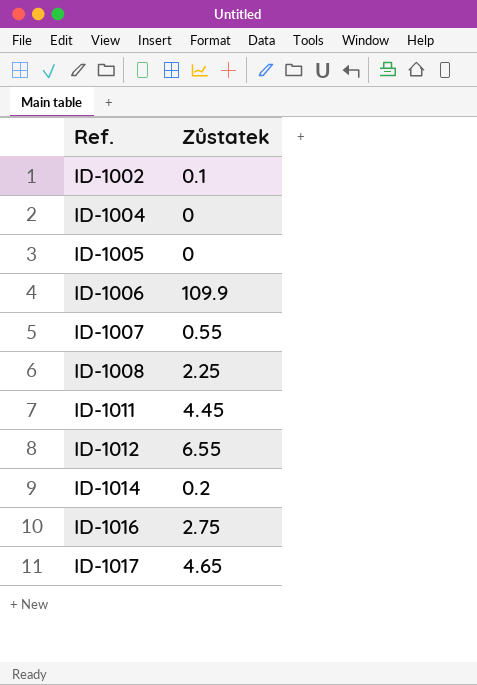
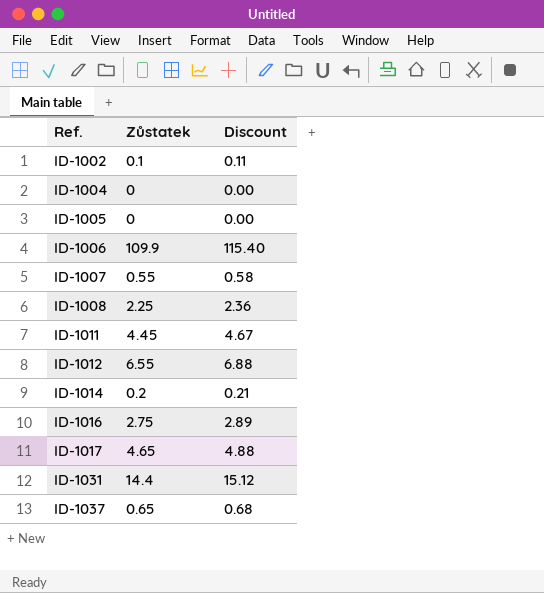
column Discount | formula: none -> [Zůstatek] * 1.05
row ID-1031: none -> 14.4 | 15.12
row ID-1037: none -> 0.65 | 0.68

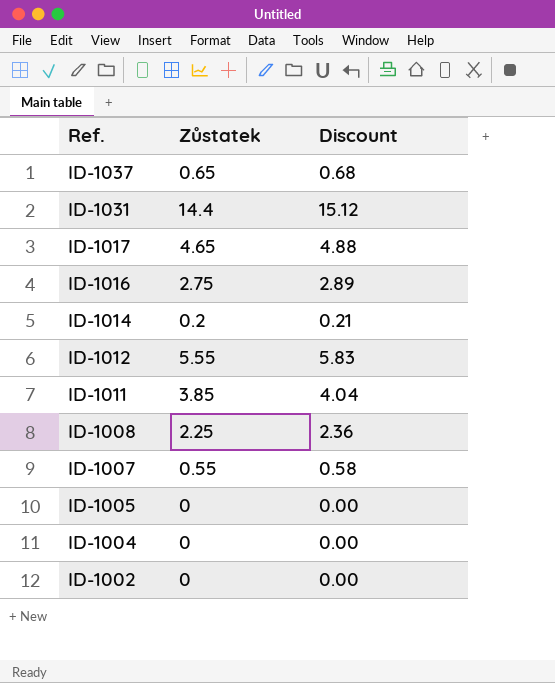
row order: Ref. ascending -> Ref. descending
row ID-1006: 109.9 | 115.40 -> none
ID-1012 | Zůstatek: 6.55 -> 5.55
ID-1012 | Discount: 6.88 -> 5.83
ID-1011 | Zůstatek: 4.45 -> 3.85
ID-1011 | Discount: 4.67 -> 4.04
ID-1002 | Zůstatek: 0.1 -> 0
ID-1002 | Discount: 0.11 -> 0.00

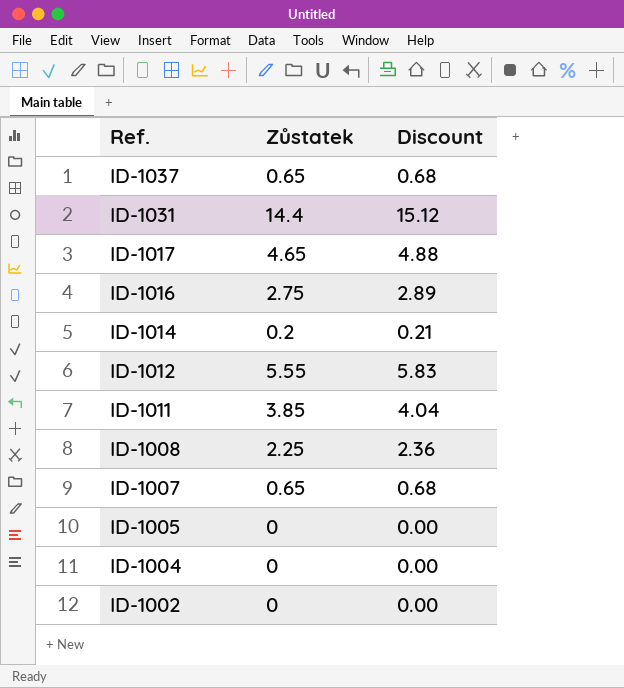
ID-1007 | Zůstatek: 0.55 -> 0.65
ID-1007 | Discount: 0.58 -> 0.68

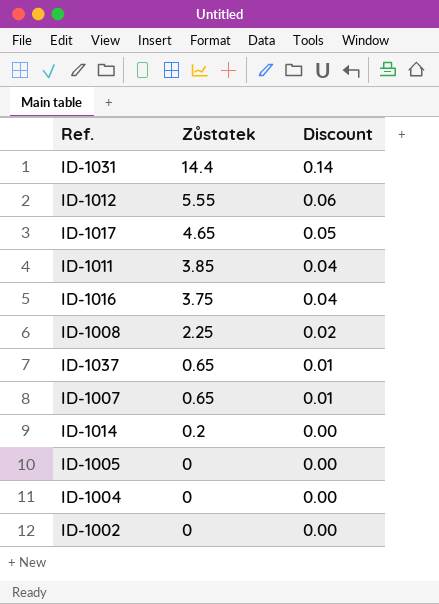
row order: Ref. descending -> Zůstatek descending
column Discount | formula: [Zůstatek] * 1.05 -> [Zůstatek] * 0.01
ID-1016 | Zůstatek: 2.75 -> 3.75

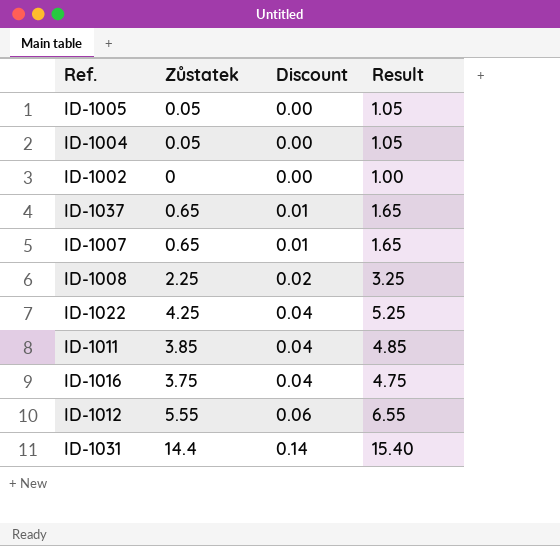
row order: Zůstatek descending -> Discount ascending
column Result | formula: none -> [Zůstatek] + 1
row ID-1017: 4.65 | 0.05 -> none
row ID-1014: 0.2 | 0.00 -> none
ID-1005 | Zůstatek: 0 -> 0.05
ID-1004 | Zůstatek: 0 -> 0.05
row ID-1022: none -> 4.25 | 0.04 | 5.25

